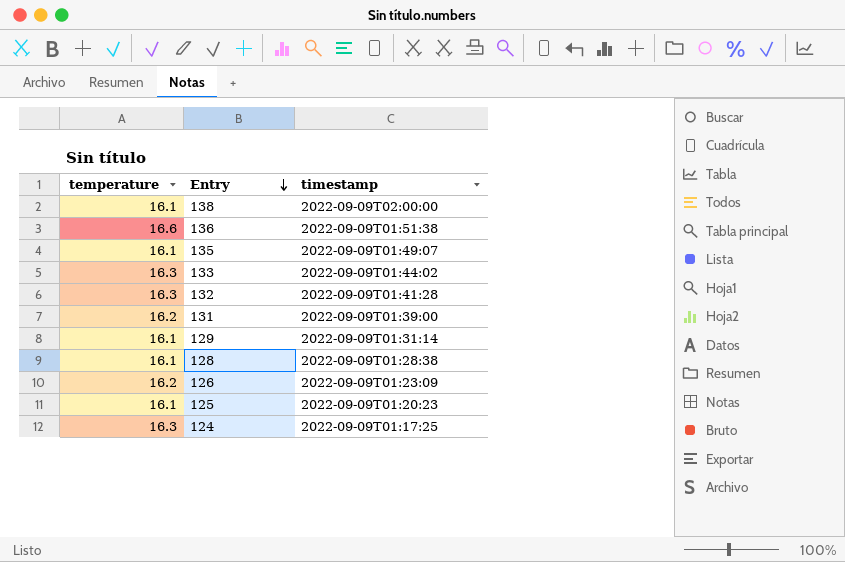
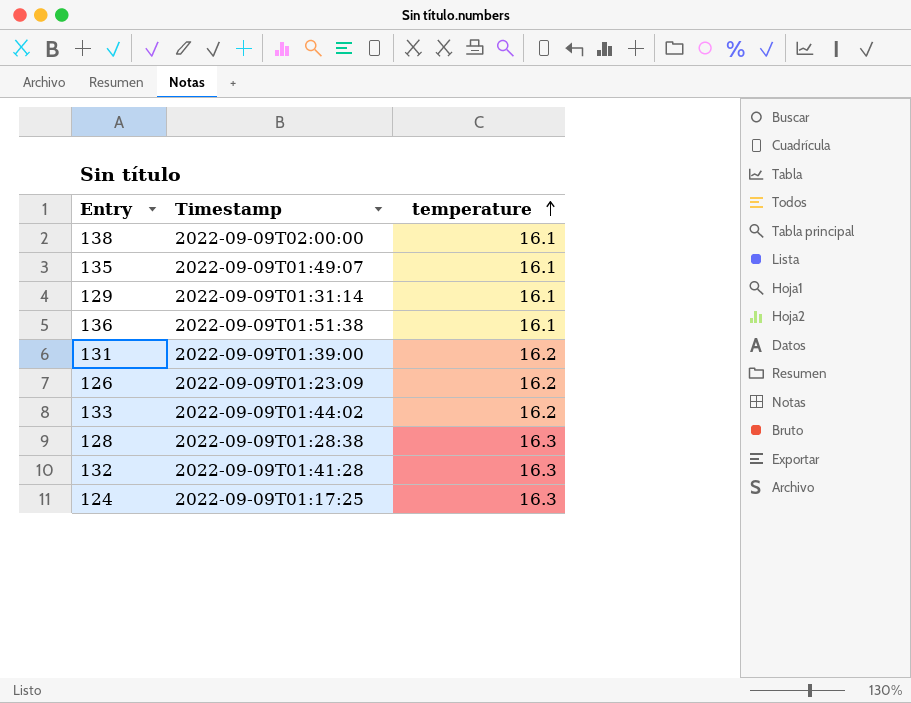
row order: Entry descending -> temperature ascending
column name: timestamp -> Timestamp
column temperature | position: 1 -> 3
row 125: 16.1 | 2022-09-09T01:20:23 -> none
136 | temperature: 16.6 -> 16.1
133 | temperature: 16.3 -> 16.2
128 | temperature: 16.1 -> 16.3

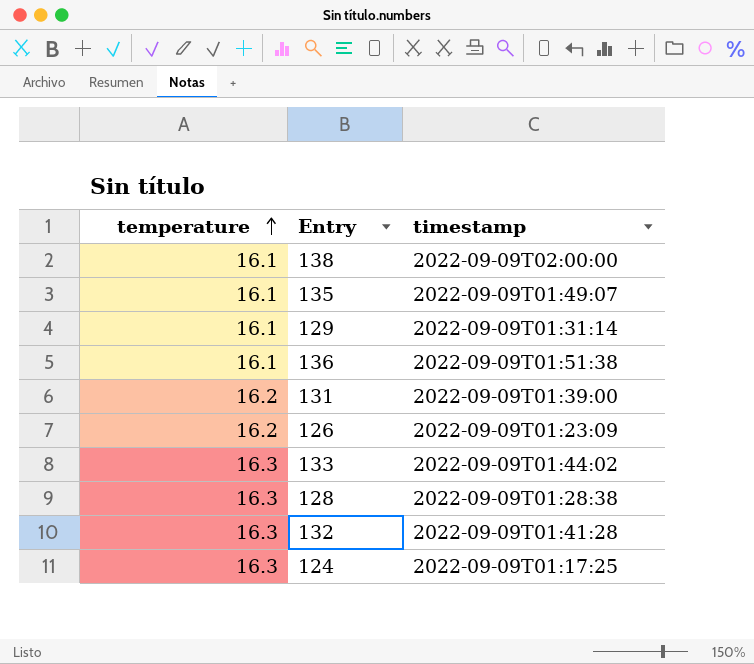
column temperature | position: 3 -> 1
column name: Timestamp -> timestamp
133 | temperature: 16.2 -> 16.3

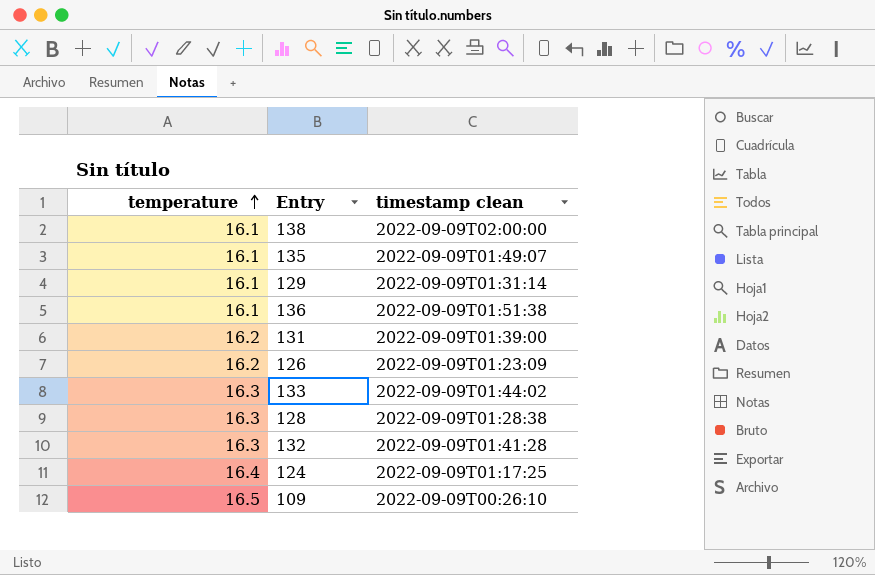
column name: timestamp -> timestamp clean
124 | temperature: 16.3 -> 16.4
row 109: none -> 16.5 | 2022-09-09T00:26:10

